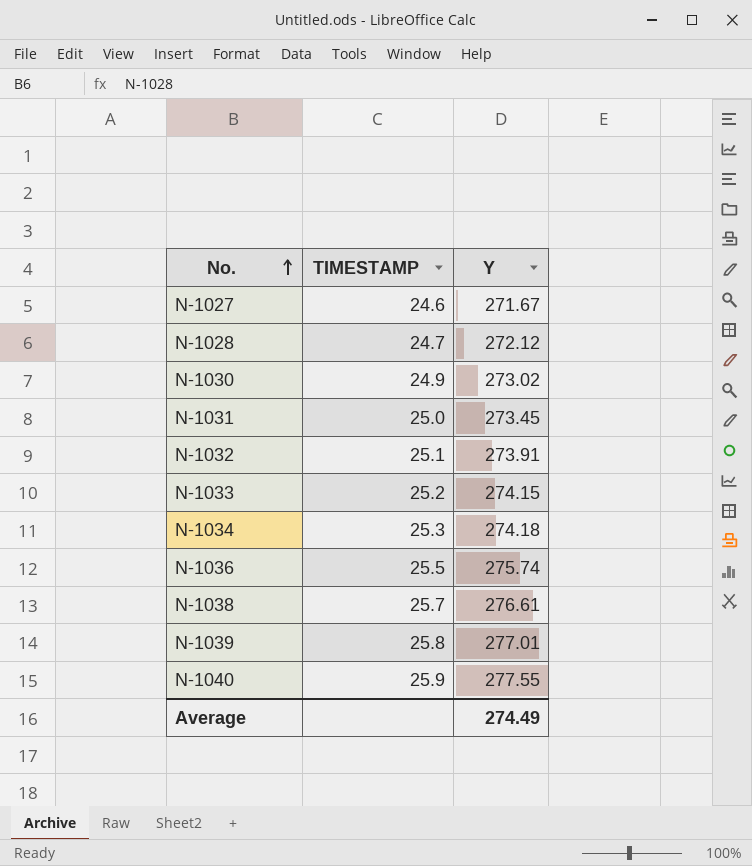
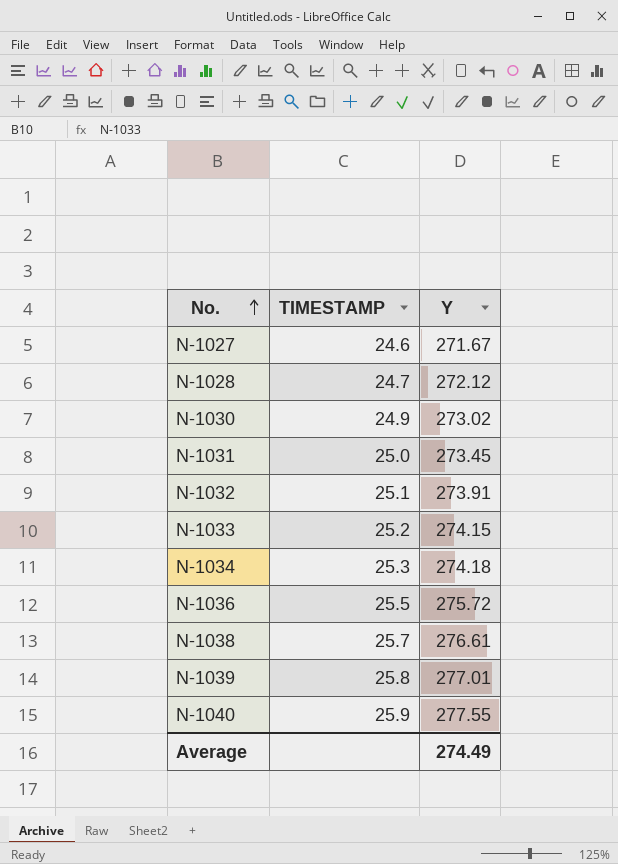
N-1036 | Y: 275.74 -> 275.72

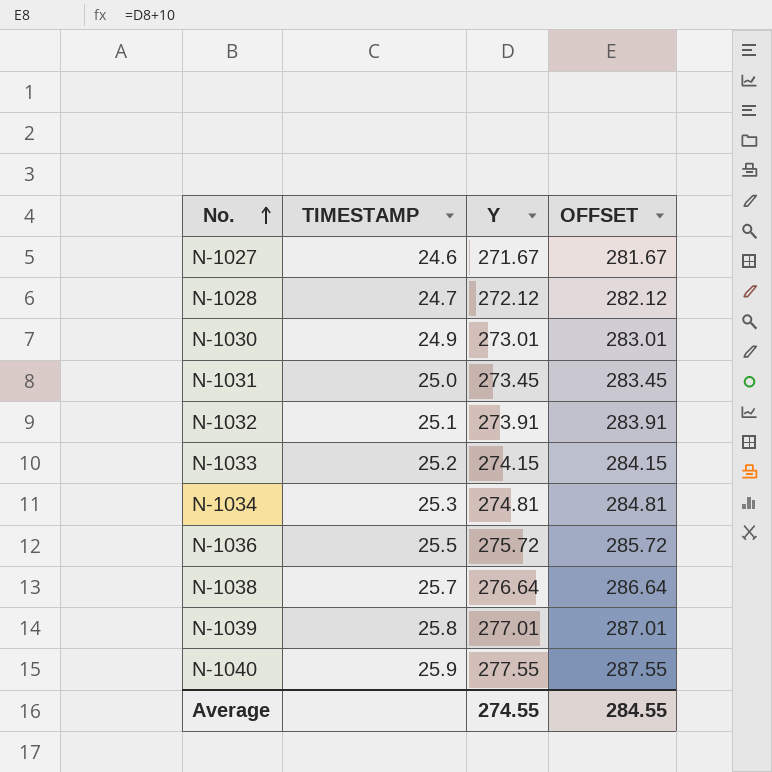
column OFFSET | formula: none -> [Y] + 10
N-1030 | Y: 273.02 -> 273.01
N-1034 | Y: 274.18 -> 274.81
N-1038 | Y: 276.61 -> 276.64
Average | Y: 274.49 -> 274.55

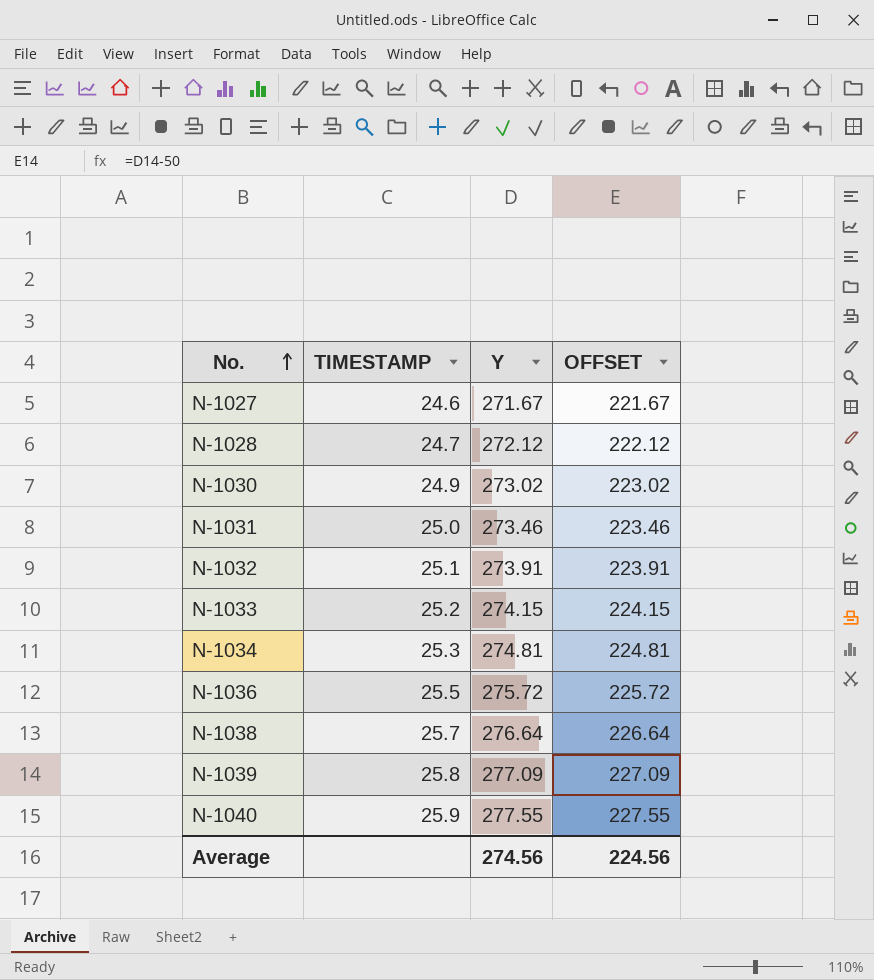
column OFFSET | formula: [Y] + 10 -> [Y] - 50
N-1030 | Y: 273.01 -> 273.02
N-1031 | Y: 273.45 -> 273.46
N-1039 | Y: 277.01 -> 277.09
Average | Y: 274.55 -> 274.56
Average | OFFSET: 284.55 -> 224.56

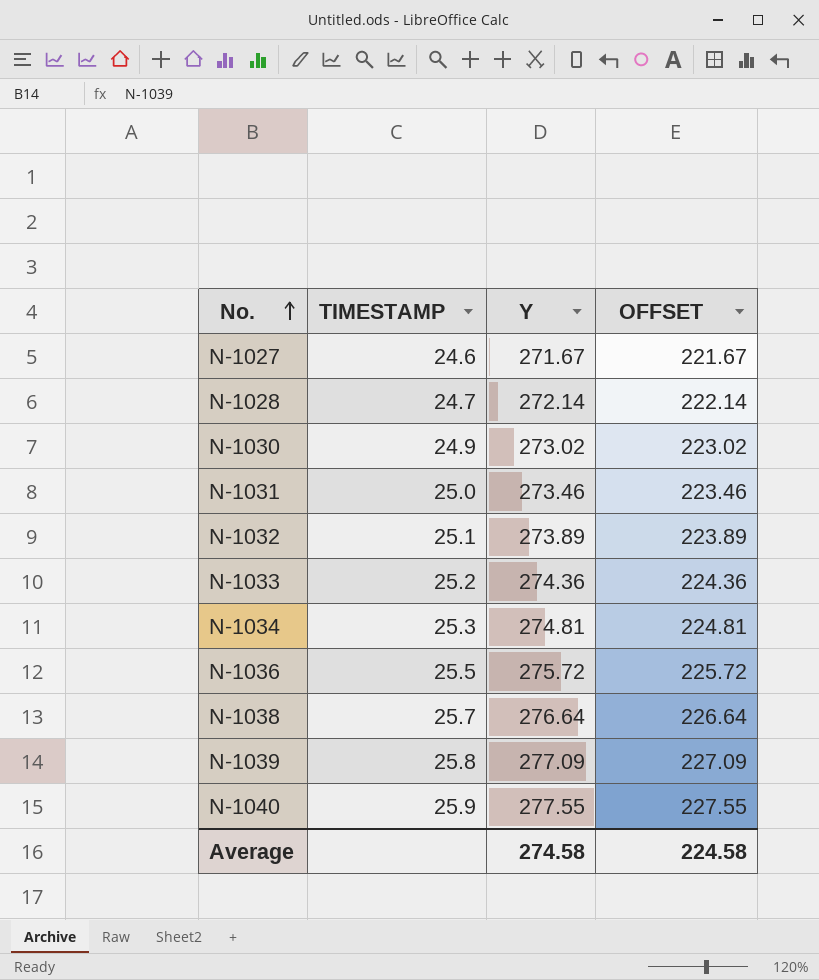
N-1028 | Y: 272.12 -> 272.14
N-1028 | OFFSET: 222.12 -> 222.14
N-1032 | Y: 273.91 -> 273.89
N-1032 | OFFSET: 223.91 -> 223.89
N-1033 | Y: 274.15 -> 274.36
N-1033 | OFFSET: 224.15 -> 224.36
Average | Y: 274.56 -> 274.58
Average | OFFSET: 224.56 -> 224.58

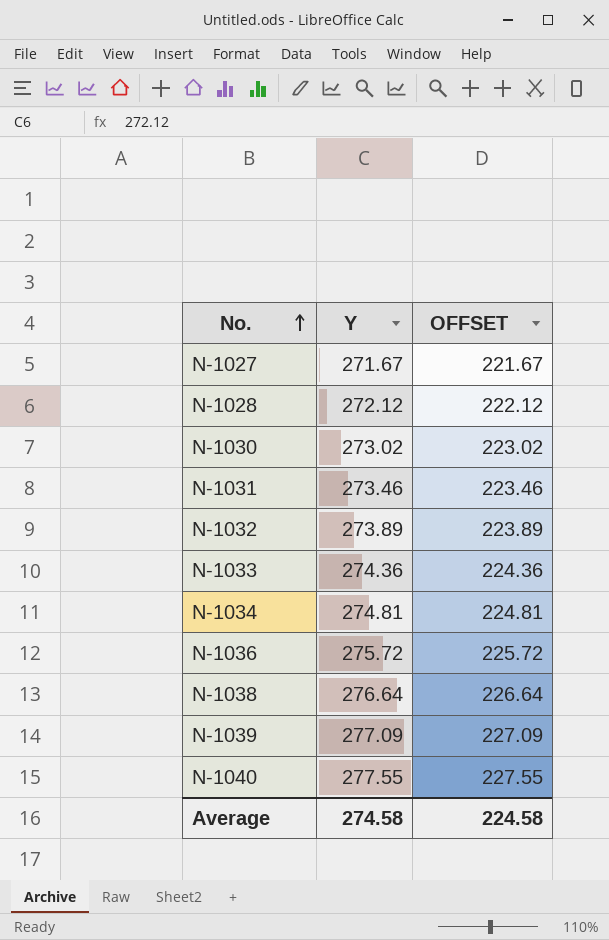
column TIMESTAMP | position: 2 -> none
N-1028 | Y: 272.14 -> 272.12
N-1028 | OFFSET: 222.14 -> 222.12

